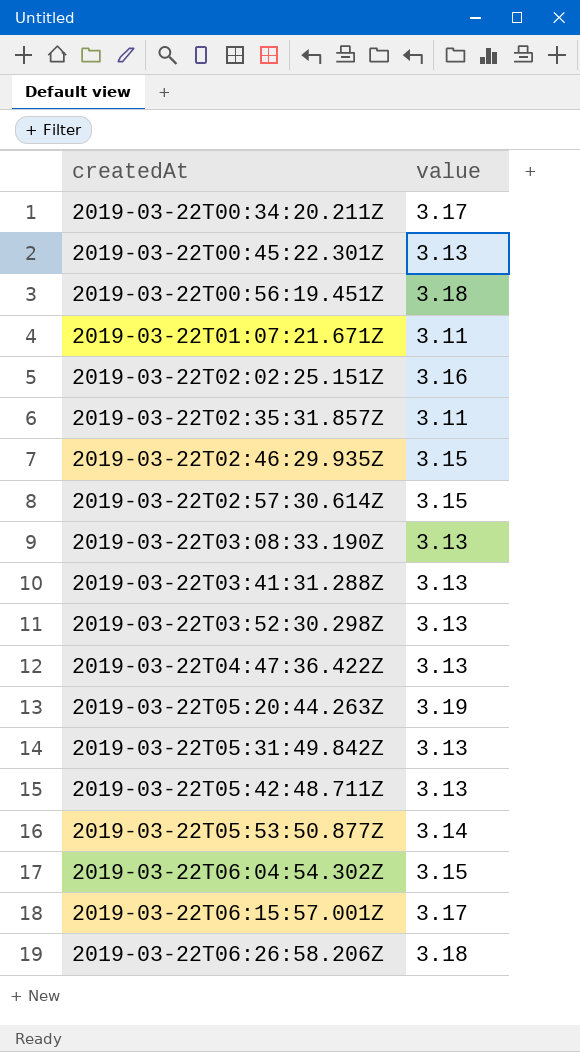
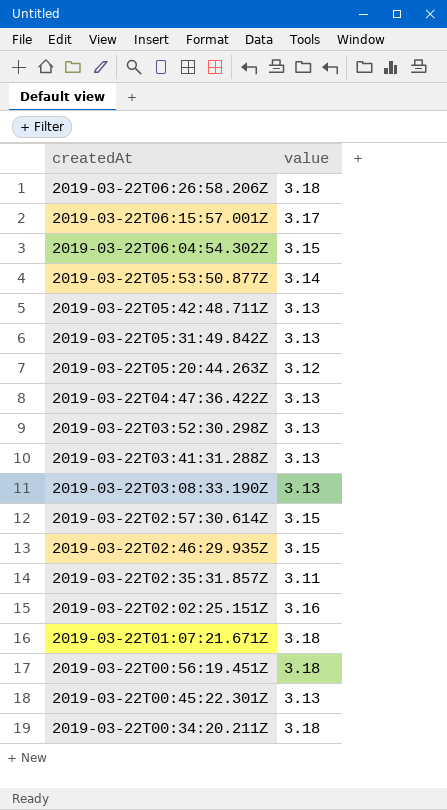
row order: createdAt ascending -> createdAt descending
2019-03-22T05:20:44.263Z | value: 3.19 -> 3.12
2019-03-22T01:07:21.671Z | value: 3.11 -> 3.18
2019-03-22T00:34:20.211Z | value: 3.17 -> 3.18

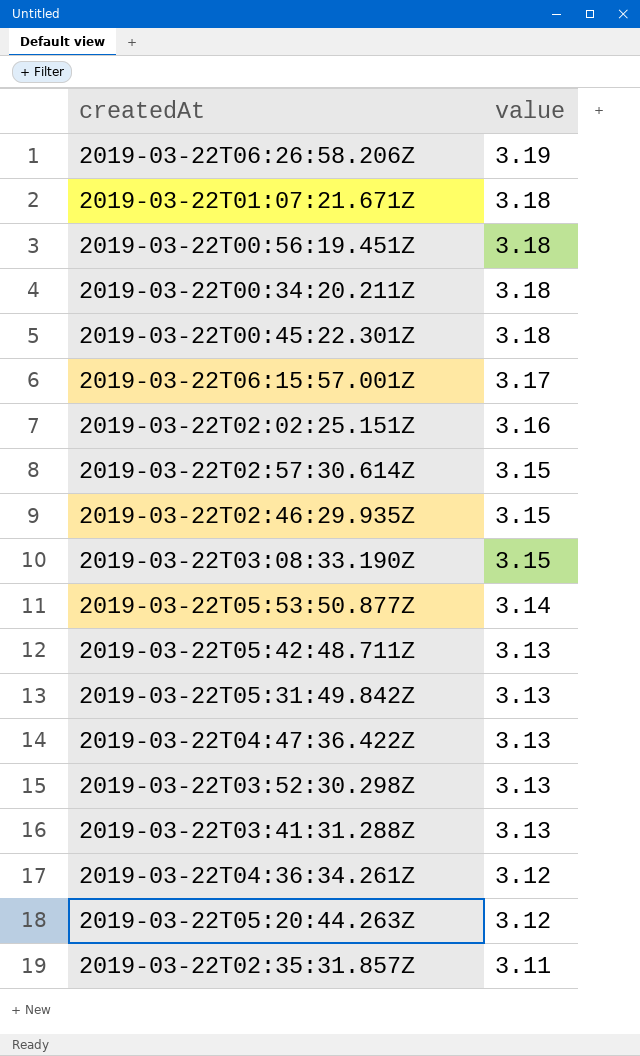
row order: createdAt descending -> value descending
row 2019-03-22T06:04:54.302Z: 3.15 -> none
2019-03-22T06:26:58.206Z | value: 3.18 -> 3.19
2019-03-22T00:45:22.301Z | value: 3.13 -> 3.18
2019-03-22T03:08:33.190Z | value: 3.13 -> 3.15
row 2019-03-22T04:36:34.261Z: none -> 3.12

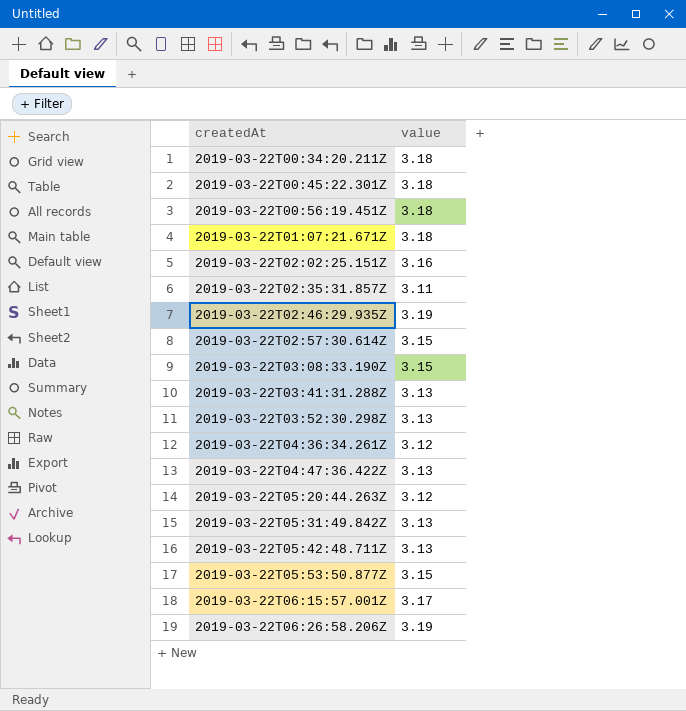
row order: value descending -> createdAt ascending
2019-03-22T02:46:29.935Z | value: 3.15 -> 3.19
2019-03-22T05:53:50.877Z | value: 3.14 -> 3.15

